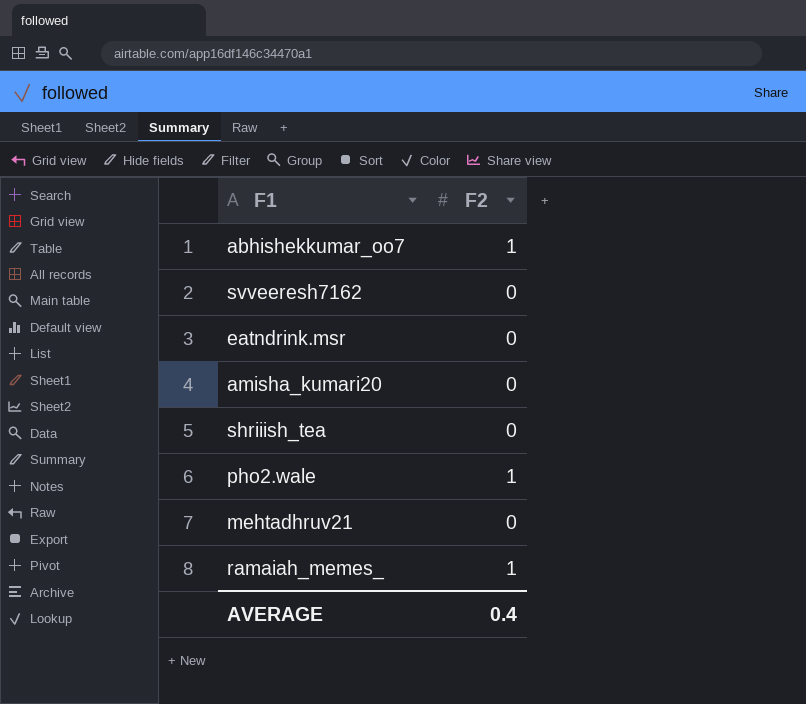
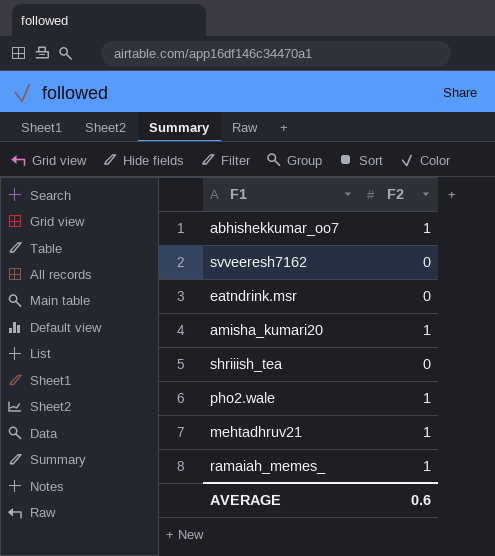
amisha_kumari20 | F2: 0 -> 1
mehtadhruv21 | F2: 0 -> 1
AVERAGE | F2: 0.4 -> 0.6

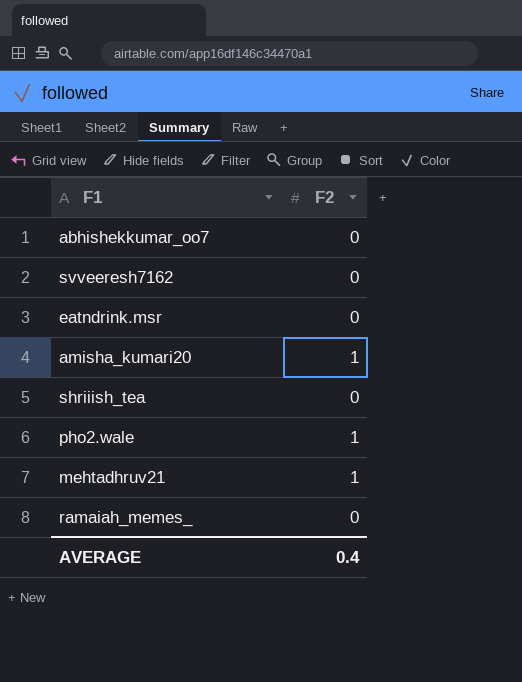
abhishekkumar_oo7 | F2: 1 -> 0
ramaiah_memes_ | F2: 1 -> 0
AVERAGE | F2: 0.6 -> 0.4

